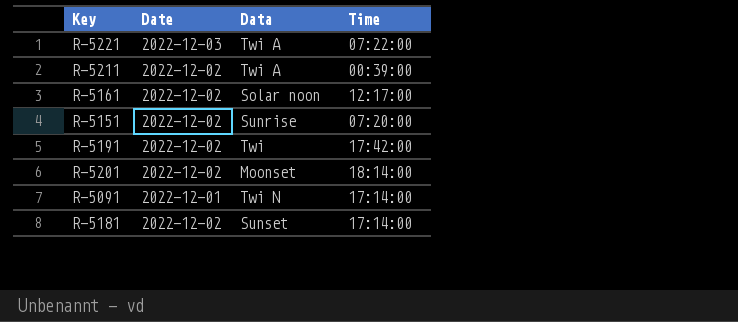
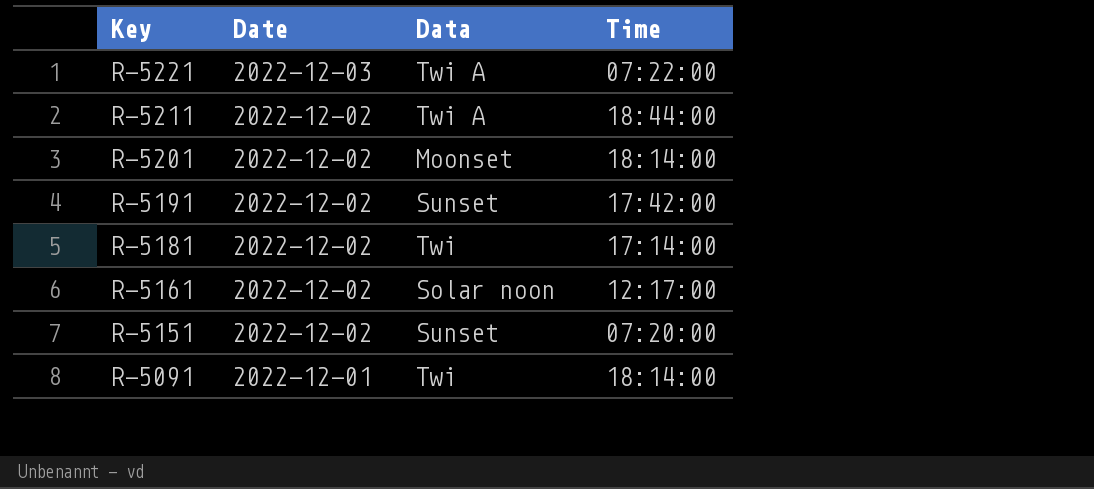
row order: none -> Key descending
R-5211 | Time: 00:39:00 -> 18:44:00
R-5191 | Data: Twi -> Sunset
R-5181 | Data: Sunset -> Twi
R-5151 | Data: Sunrise -> Sunset
R-5091 | Data: Twi N -> Twi
R-5091 | Time: 17:14:00 -> 18:14:00

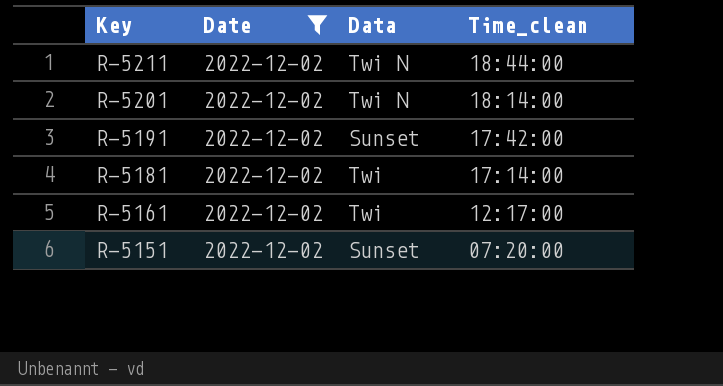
filter: none -> Date = 2022-12-02
column name: Time -> Time_clean
R-5211 | Data: Twi A -> Twi N
R-5201 | Data: Moonset -> Twi N
R-5161 | Data: Solar noon -> Twi

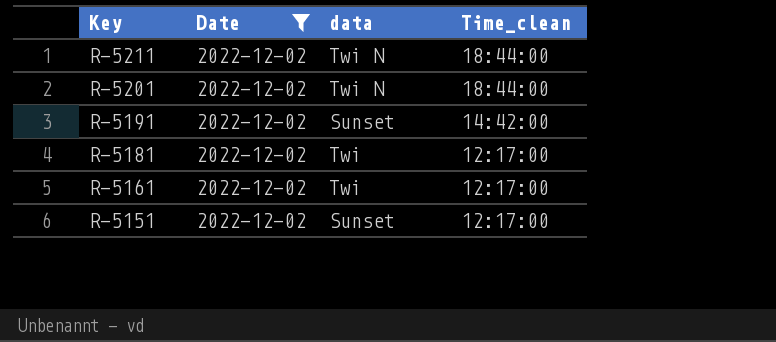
column name: Data -> data
R-5201 | Time_clean: 18:14:00 -> 18:44:00
R-5191 | Time_clean: 17:42:00 -> 14:42:00
R-5181 | Time_clean: 17:14:00 -> 12:17:00
R-5151 | Time_clean: 07:20:00 -> 12:17:00

